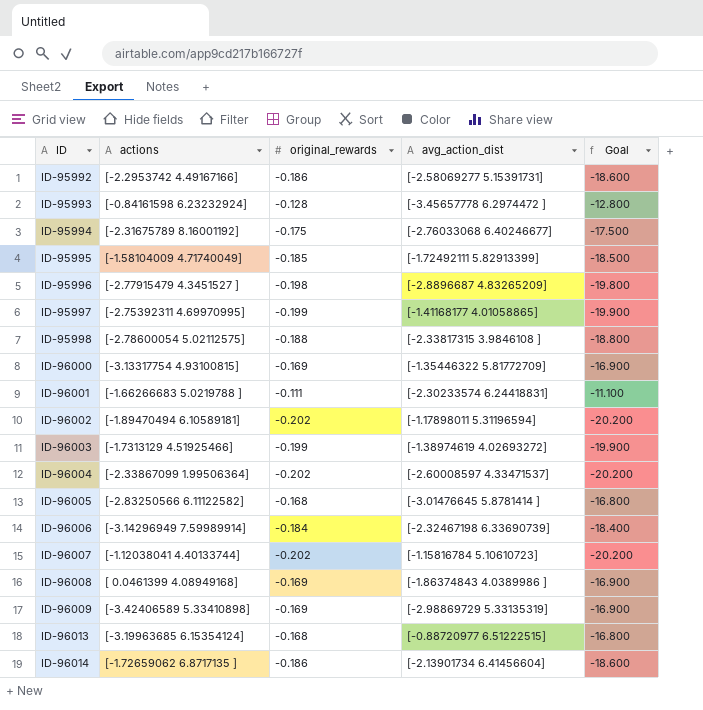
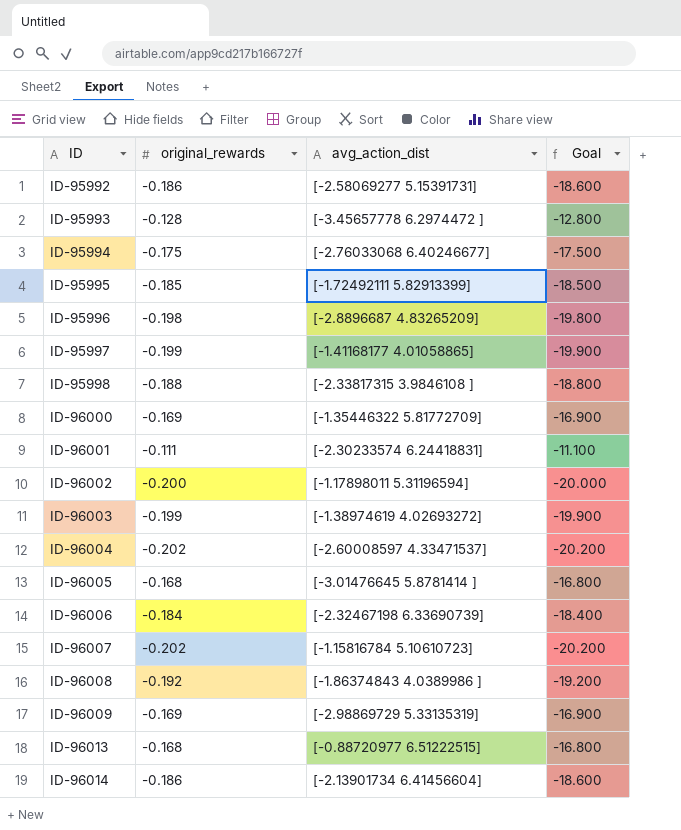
column actions | position: 2 -> none
ID-96002 | original_rewards: -0.202 -> -0.200
ID-96002 | Goal: -20.200 -> -20.000
ID-96008 | original_rewards: -0.169 -> -0.192
ID-96008 | Goal: -16.900 -> -19.200

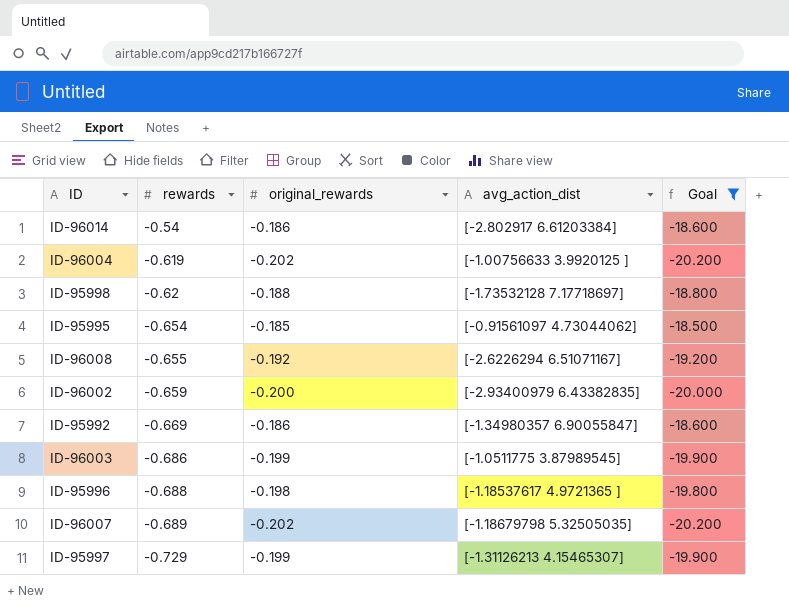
filter: none -> Goal <= -18.500
row order: ID ascending -> rewards descending
column rewards | position: none -> 2
ID-96014 | avg_action_dist: [-2.13901734 6.41456604] -> [-2.802917 6.61203384]
ID-96004 | avg_action_dist: [-2.60008597 4.33471537] -> [-1.00756633 3.9920125 ]
ID-95998 | avg_action_dist: [-2.33817315 3.9846108 ] -> [-1.73532128 7.17718697]
ID-95995 | avg_action_dist: [-1.72492111 5.82913399] -> [-0.91561097 4.73044062]
ID-96008 | avg_action_dist: [-1.86374843 4.0389986 ] -> [-2.6226294 6.51071167]
ID-96002 | avg_action_dist: [-1.17898011 5.31196594] -> [-2.93400979 6.43382835]
ID-95992 | avg_action_dist: [-2.58069277 5.15391731] -> [-1.34980357 6.90055847]
ID-96003 | avg_action_dist: [-1.38974619 4.02693272] -> [-1.0511775 3.87989545]
ID-95996 | avg_action_dist: [-2.8896687 4.83265209] -> [-1.18537617 4.9721365 ]
ID-96007 | avg_action_dist: [-1.15816784 5.10610723] -> [-1.18679798 5.32505035]
ID-95997 | avg_action_dist: [-1.41168177 4.01058865] -> [-1.31126213 4.15465307]

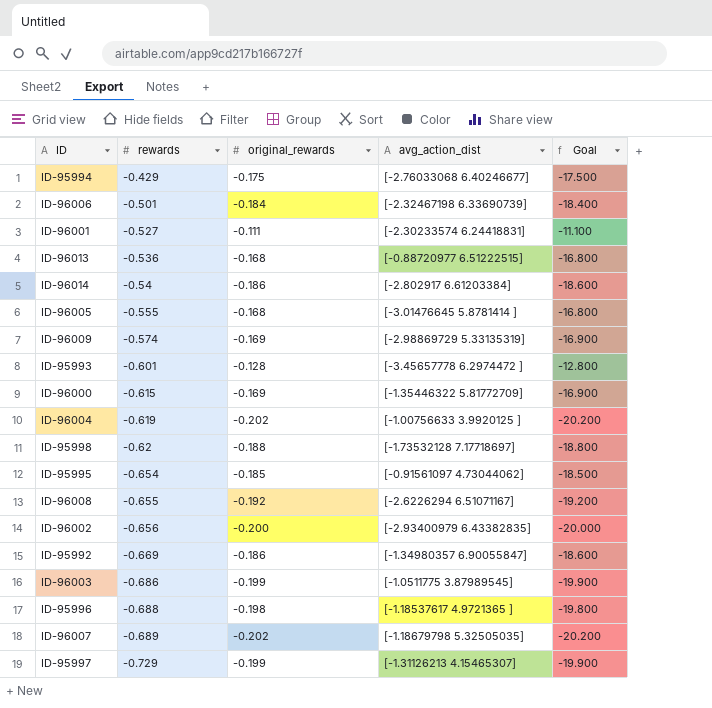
filter: Goal <= -18.500 -> none
ID-96002 | rewards: -0.659 -> -0.656

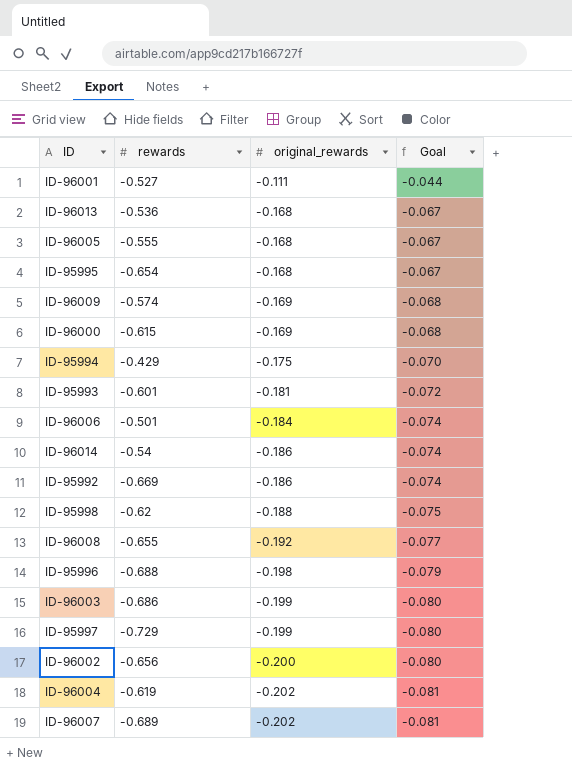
row order: rewards descending -> original_rewards descending
column avg_action_dist | position: 4 -> none
column Goal | formula: [original_rewards] * 100 -> [original_rewards] * 0.4
ID-95995 | original_rewards: -0.185 -> -0.168
ID-95993 | original_rewards: -0.128 -> -0.181

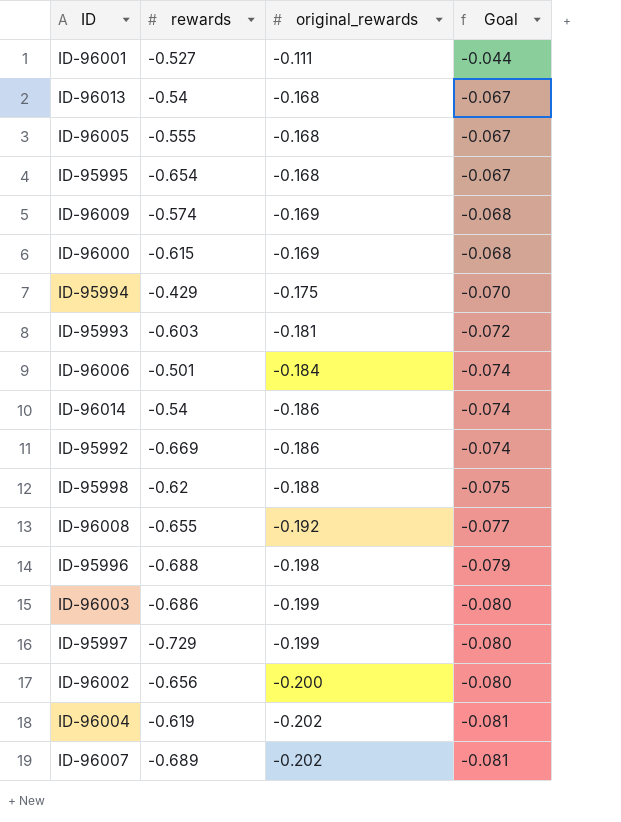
ID-96013 | rewards: -0.536 -> -0.54
ID-95993 | rewards: -0.601 -> -0.603

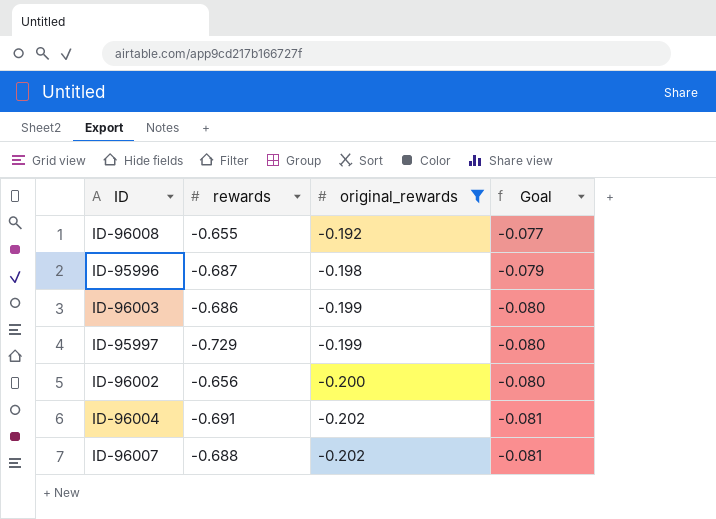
filter: none -> original_rewards <= -0.192
ID-95996 | rewards: -0.688 -> -0.687
ID-96004 | rewards: -0.619 -> -0.691
ID-96007 | rewards: -0.689 -> -0.688

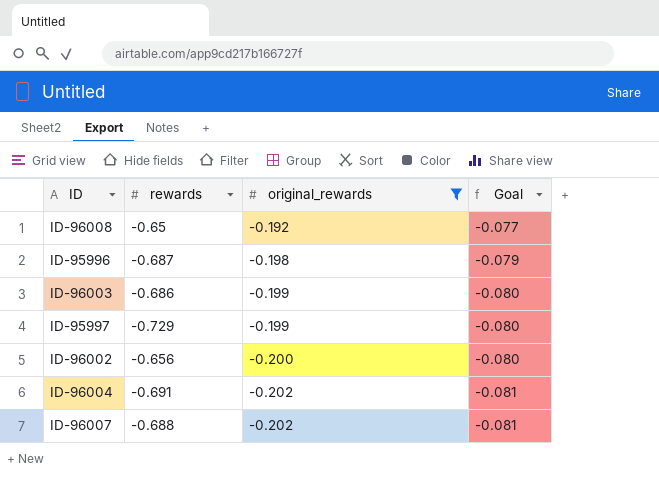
ID-96008 | rewards: -0.655 -> -0.65

